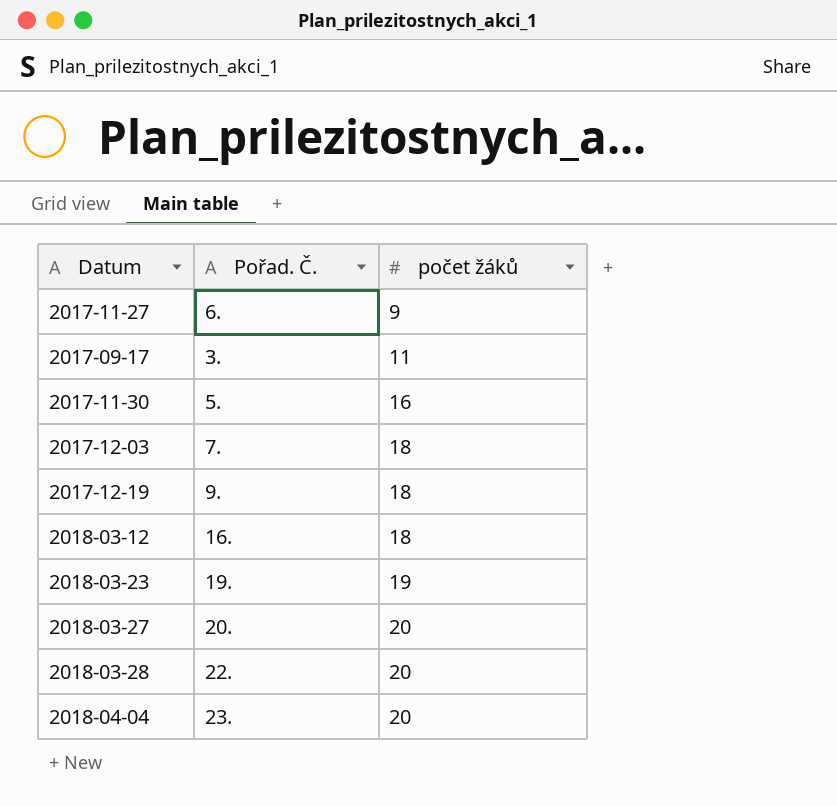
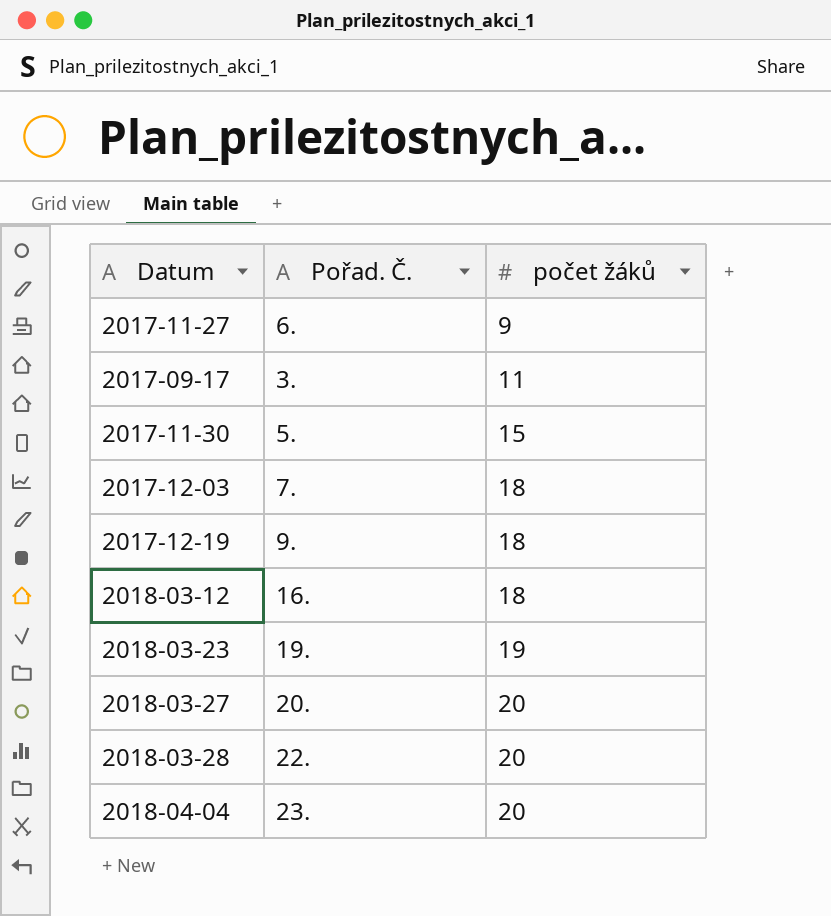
2017-11-30 | počet žáků: 16 -> 15

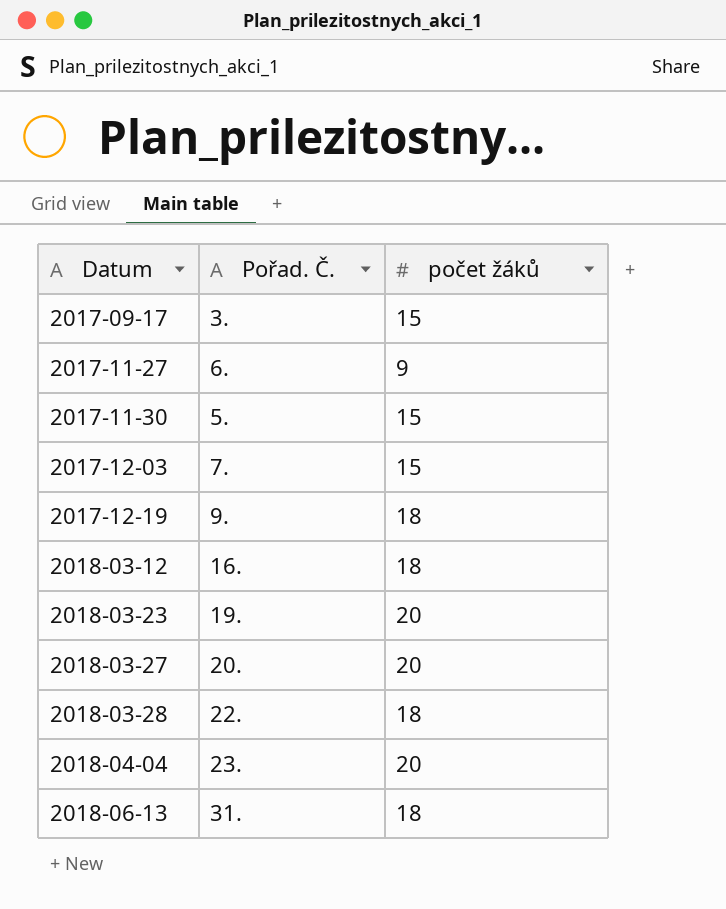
row order: počet žáků ascending -> Datum ascending
2017-09-17 | počet žáků: 11 -> 15
2017-12-03 | počet žáků: 18 -> 15
2018-03-23 | počet žáků: 19 -> 20
2018-03-28 | počet žáků: 20 -> 18
row 2018-06-13: none -> 31. | 18

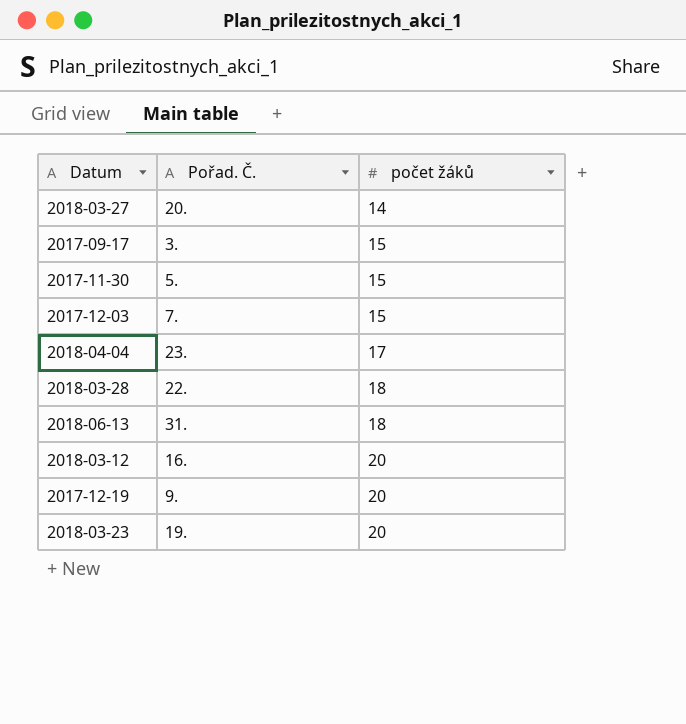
row order: Datum ascending -> počet žáků ascending
row 2017-11-27: 6. | 9 -> none
2018-03-27 | počet žáků: 20 -> 14
2018-04-04 | počet žáků: 20 -> 17
2018-03-12 | počet žáků: 18 -> 20
2017-12-19 | počet žáků: 18 -> 20

